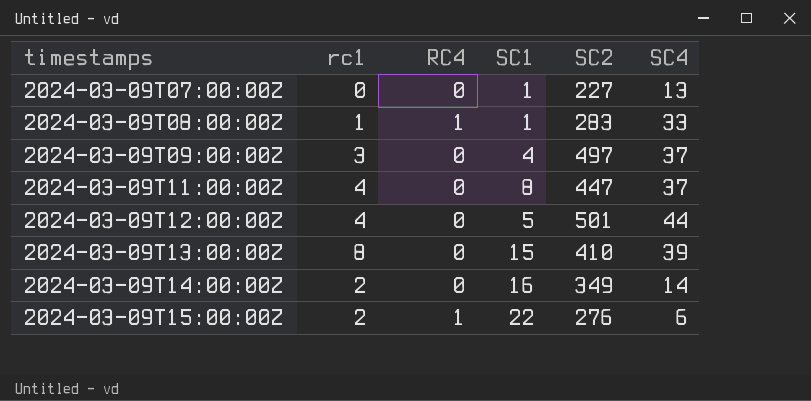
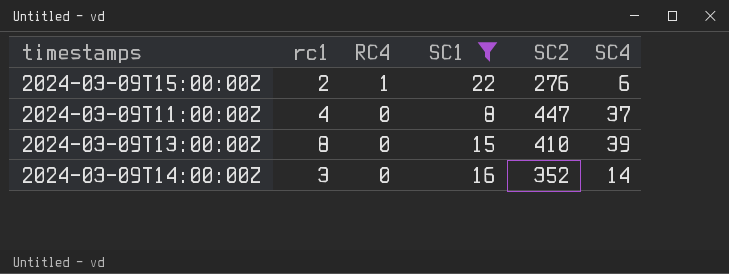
filter: none -> SC1 >= 8
row order: timestamps ascending -> RC4 descending
2024-03-09T14:00:00Z | rc1: 2 -> 3
2024-03-09T14:00:00Z | SC2: 349 -> 352

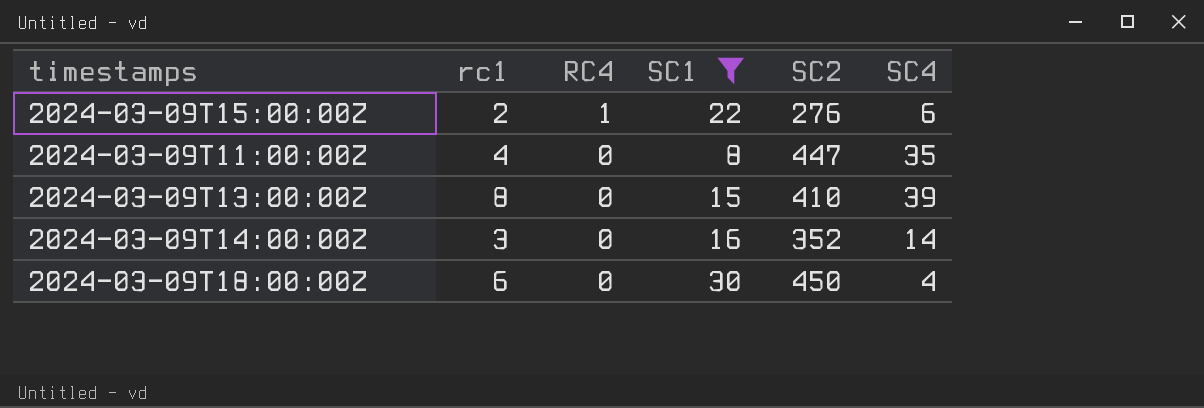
2024-03-09T11:00:00Z | SC4: 37 -> 35
row 2024-03-09T18:00:00Z: none -> 6 | 0 | 30 | 450 | 4

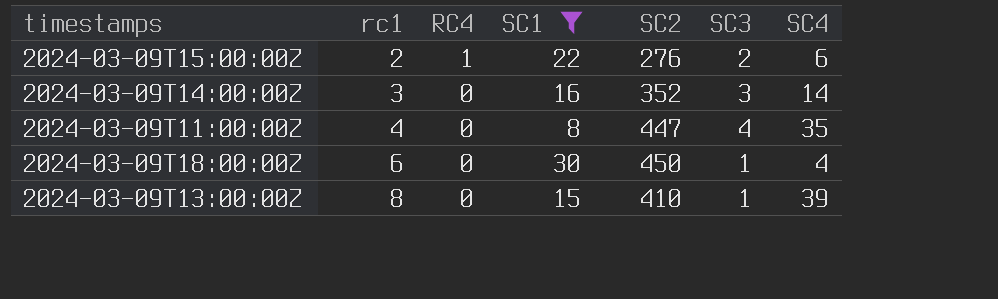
row order: RC4 descending -> rc1 ascending
column SC3 | position: none -> 6

